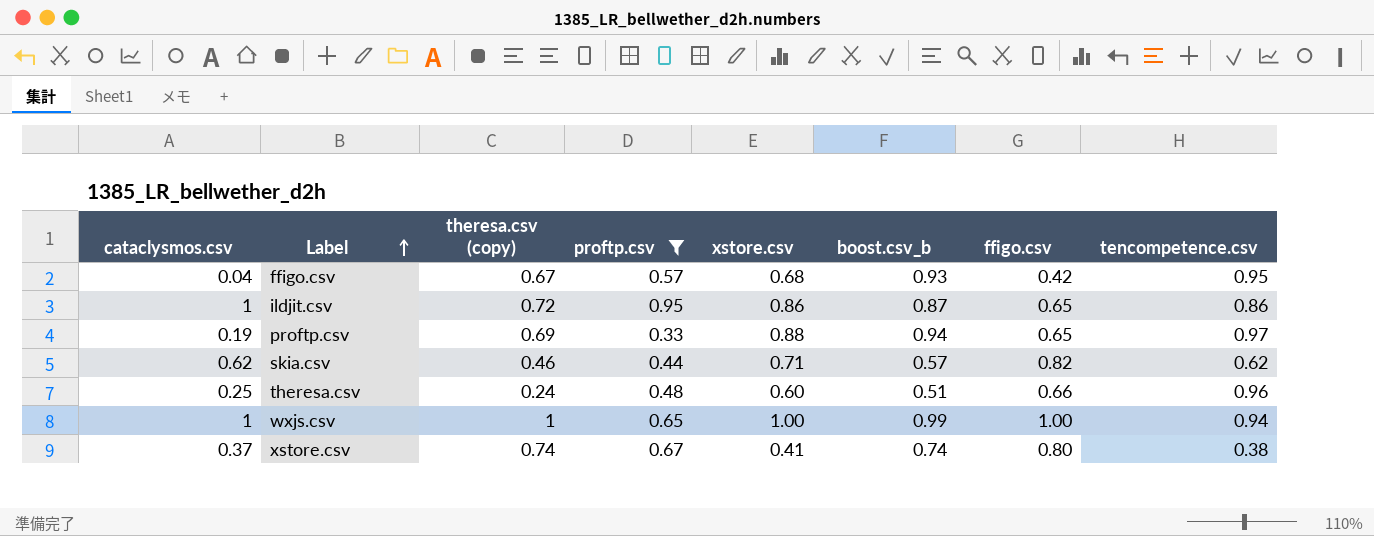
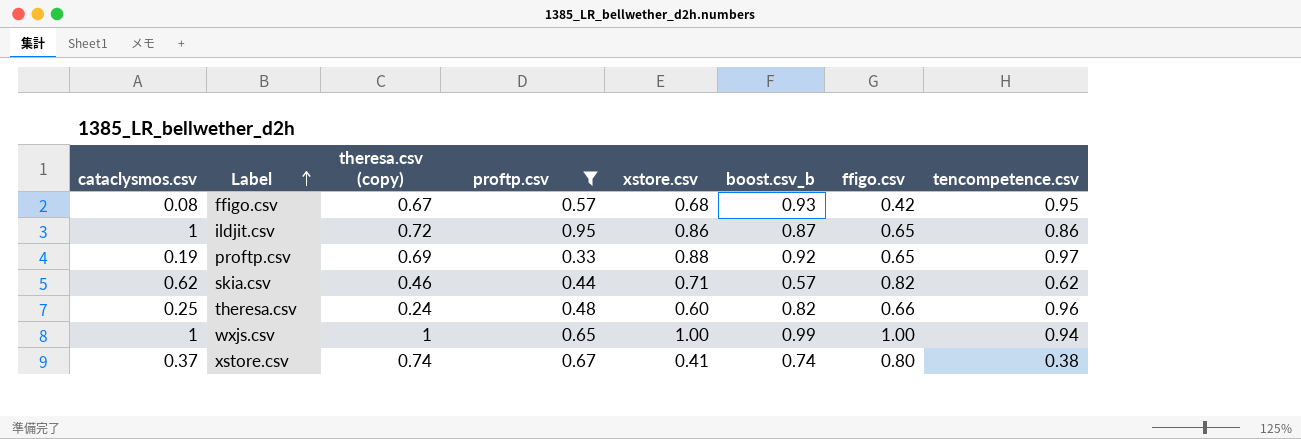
ffigo.csv | cataclysmos.csv: 0.04 -> 0.08
proftp.csv | boost.csv_b: 0.94 -> 0.92
theresa.csv | boost.csv_b: 0.51 -> 0.82

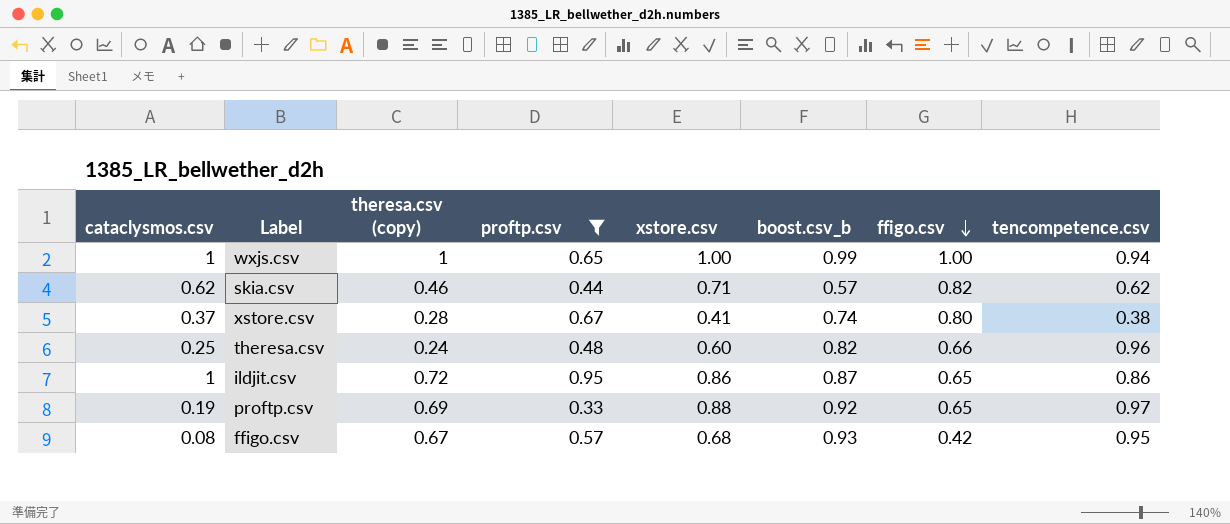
row order: Label ascending -> ffigo.csv descending
xstore.csv | theresa.csv (copy): 0.74 -> 0.28

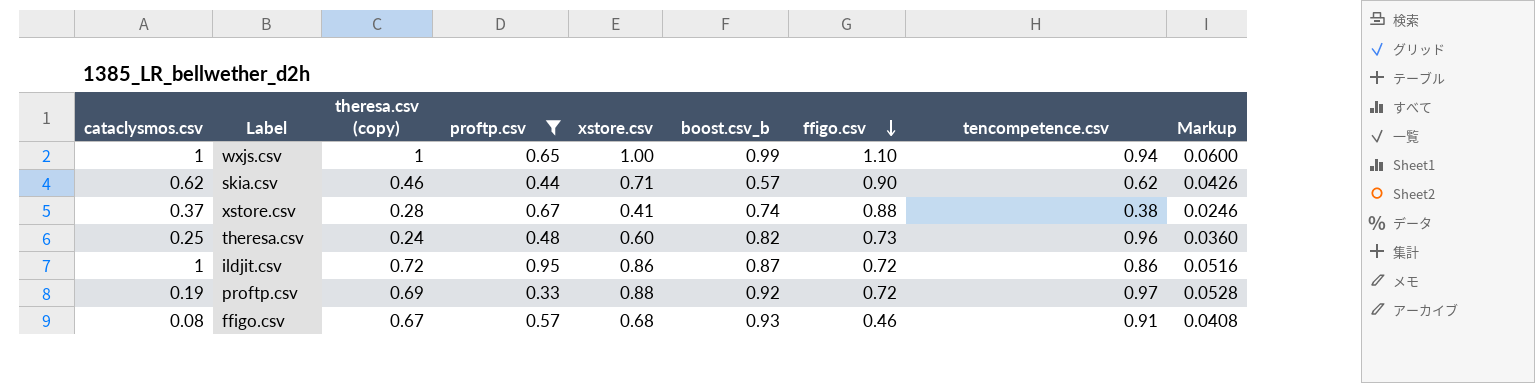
column Markup | formula: none -> [xstore.csv] * 0.06
wxjs.csv | ffigo.csv: 1.00 -> 1.10
skia.csv | ffigo.csv: 0.82 -> 0.90
xstore.csv | ffigo.csv: 0.80 -> 0.88
theresa.csv | ffigo.csv: 0.66 -> 0.73
ildjit.csv | ffigo.csv: 0.65 -> 0.72
proftp.csv | ffigo.csv: 0.65 -> 0.72
ffigo.csv | ffigo.csv: 0.42 -> 0.46
ffigo.csv | tencompetence.csv: 0.95 -> 0.91

